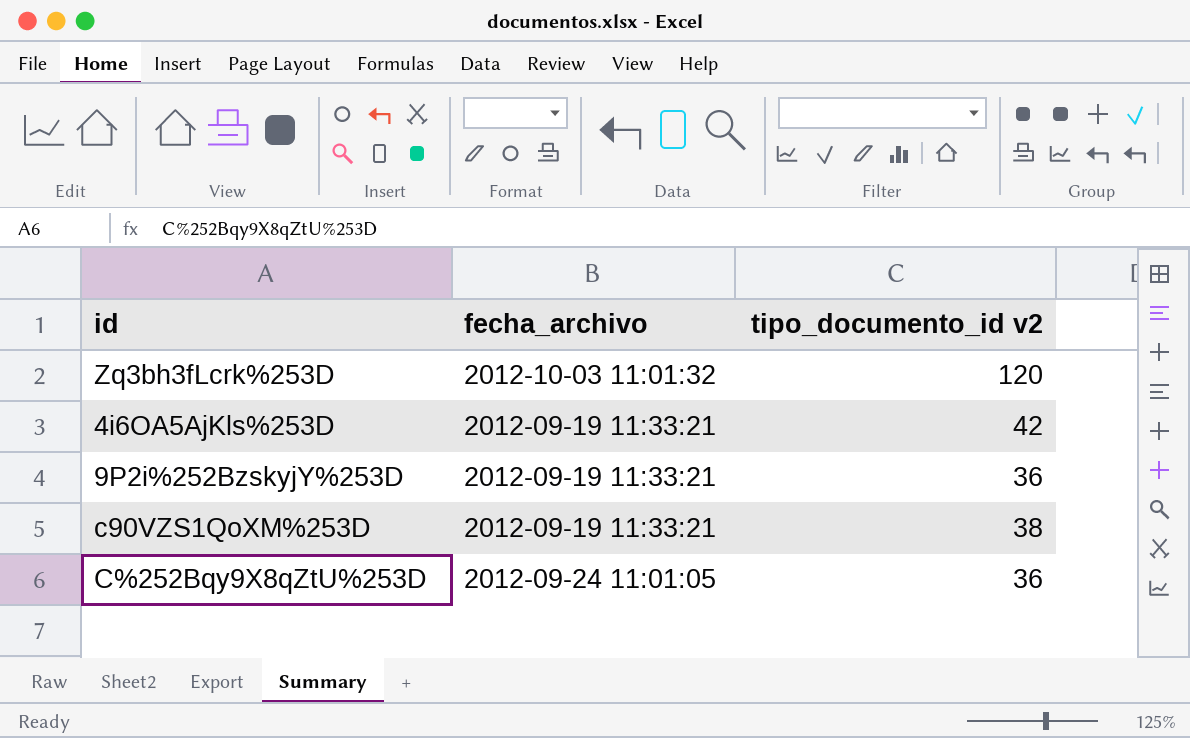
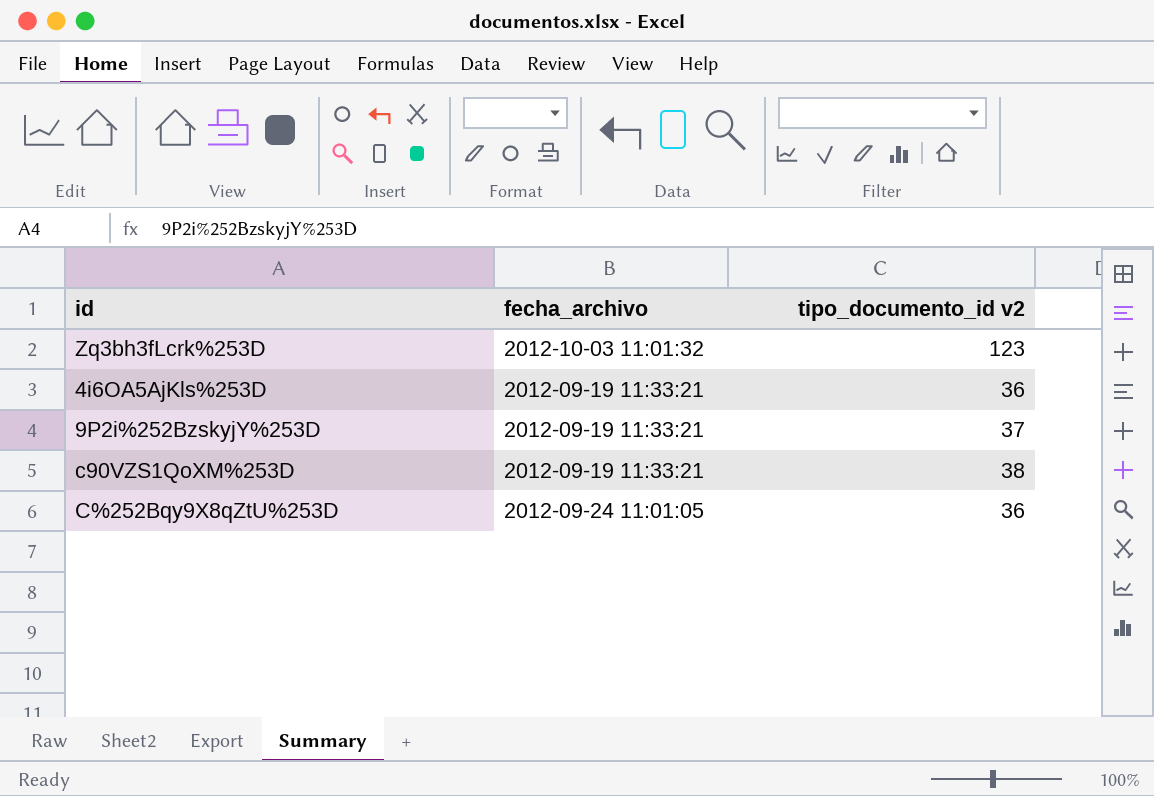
Zq3bh3fLcrk%253D | tipo_documento_id v2: 120 -> 123
4i6OA5AjKls%253D | tipo_documento_id v2: 42 -> 36
9P2i%252BzskyjY%253D | tipo_documento_id v2: 36 -> 37

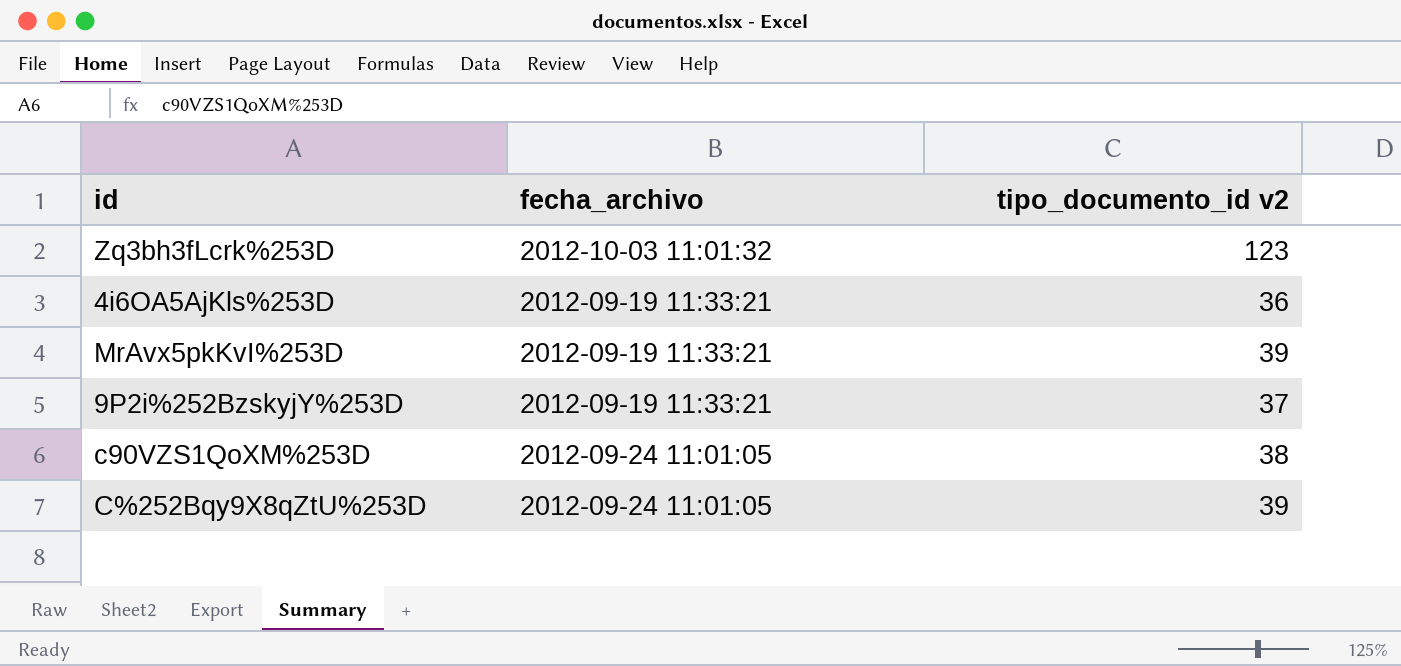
row MrAvx5pkKvI%253D: none -> 2012-09-19 11:33:21 | 39
c90VZS1QoXM%253D | fecha_archivo: 2012-09-19 11:33:21 -> 2012-09-24 11:01:05
C%252Bqy9X8qZtU%253D | tipo_documento_id v2: 36 -> 39

